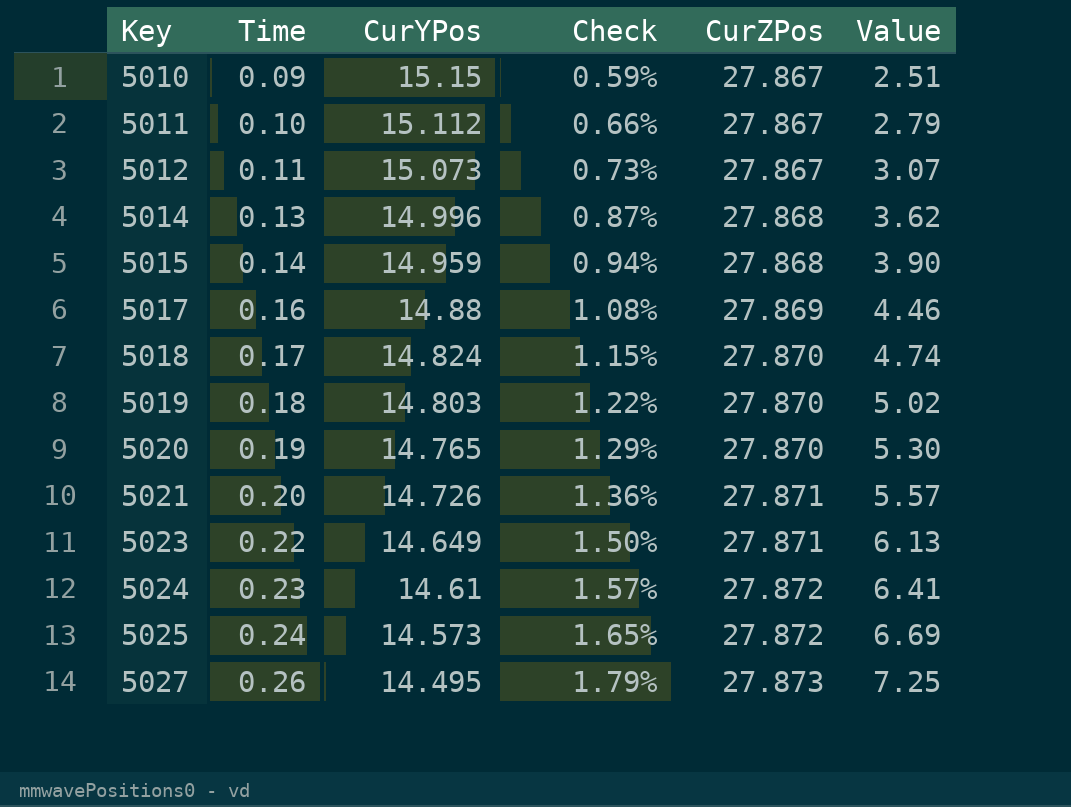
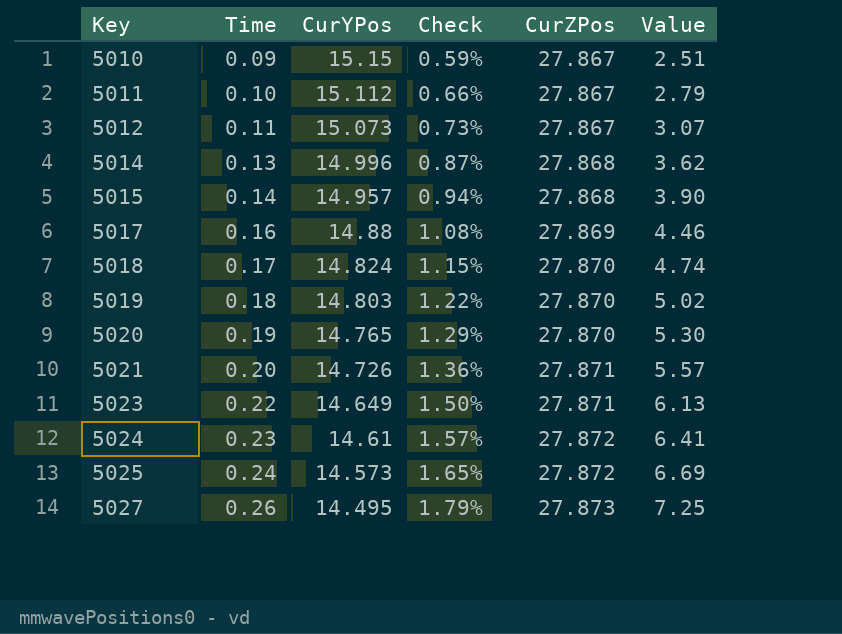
5015 | CurYPos: 14.959 -> 14.957

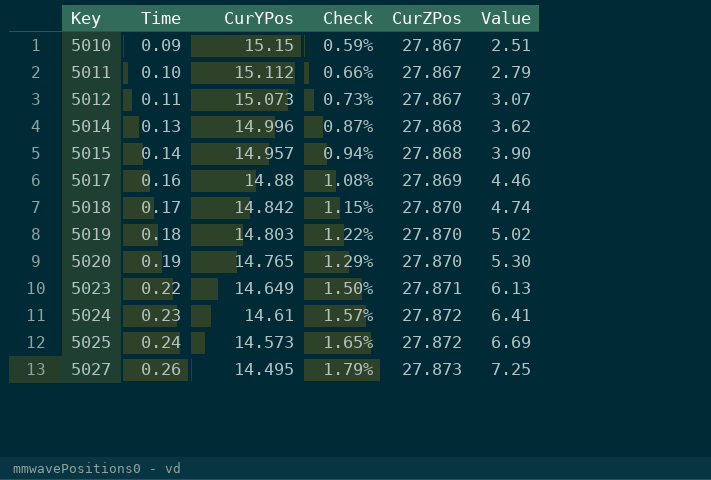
row 5021: 0.20 | 14.726 | 1.36% | 27.871 | 5.57 -> none
5018 | CurYPos: 14.824 -> 14.842

